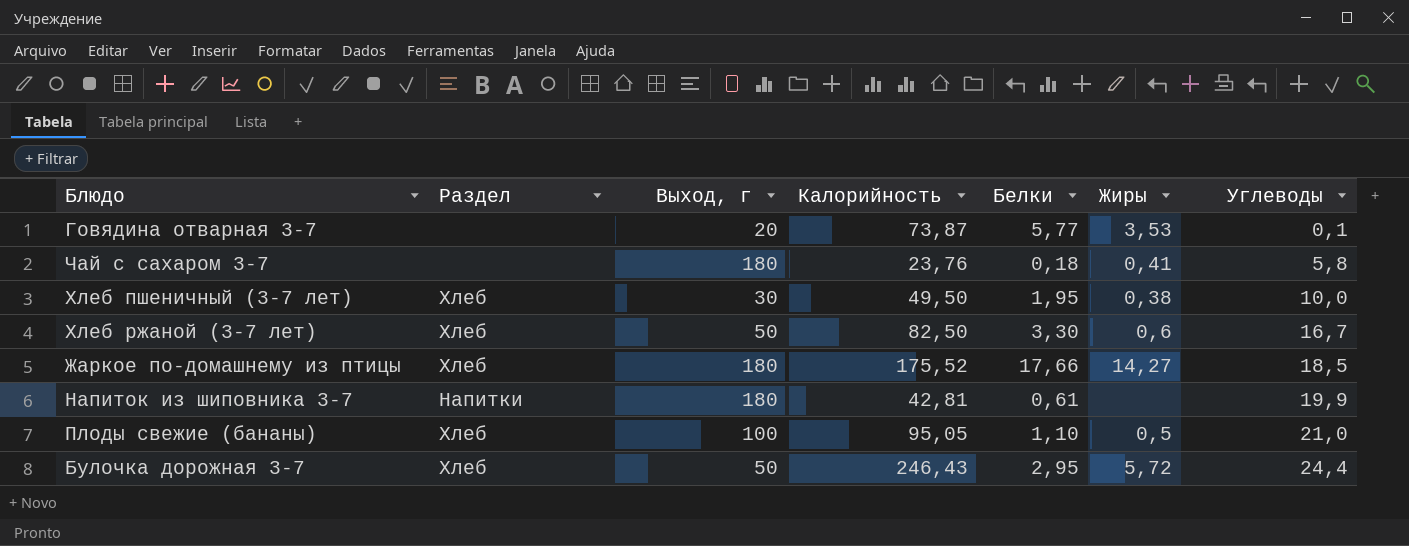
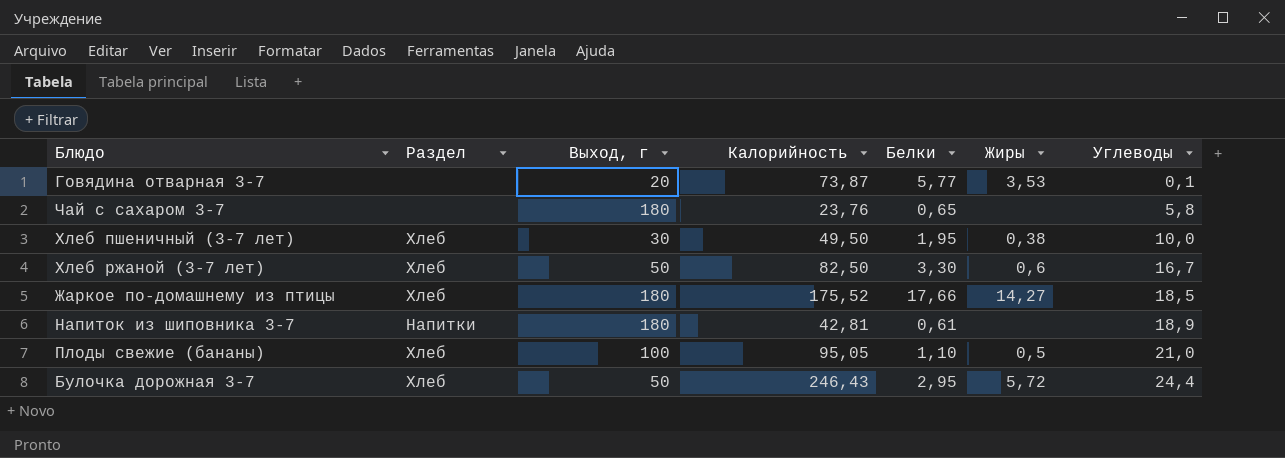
Чай с сахаром 3-7 | Белки: 0,18 -> 0,65
Чай с сахаром 3-7 | Жиры: 0,41 -> none
Напиток из шиповника 3-7 | Углеводы: 19,9 -> 18,9

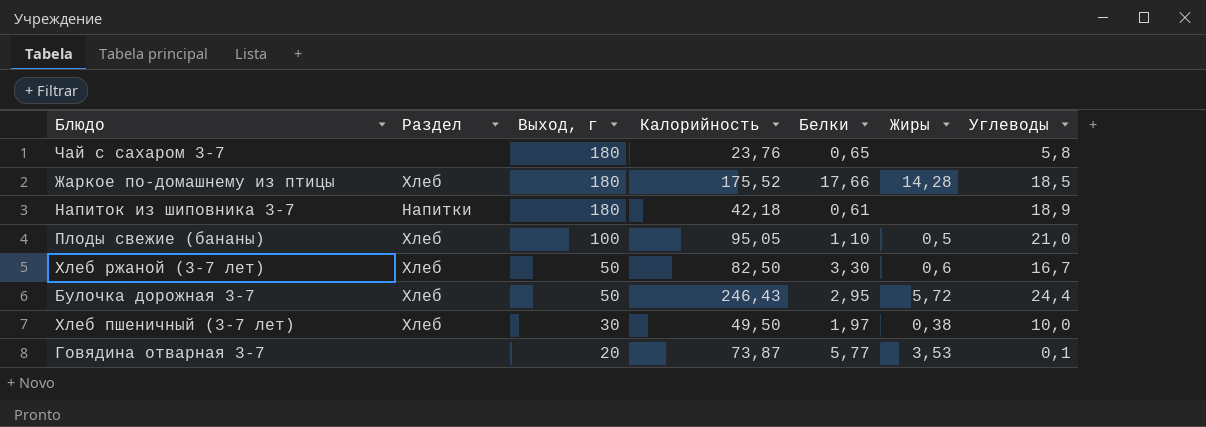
row order: Углеводы ascending -> Выход, г descending
Жаркое по-домашнему из птицы | Жиры: 14,27 -> 14,28
Напиток из шиповника 3-7 | Калорийность: 42,81 -> 42,18
Хлеб пшеничный (3-7 лет) | Белки: 1,95 -> 1,97

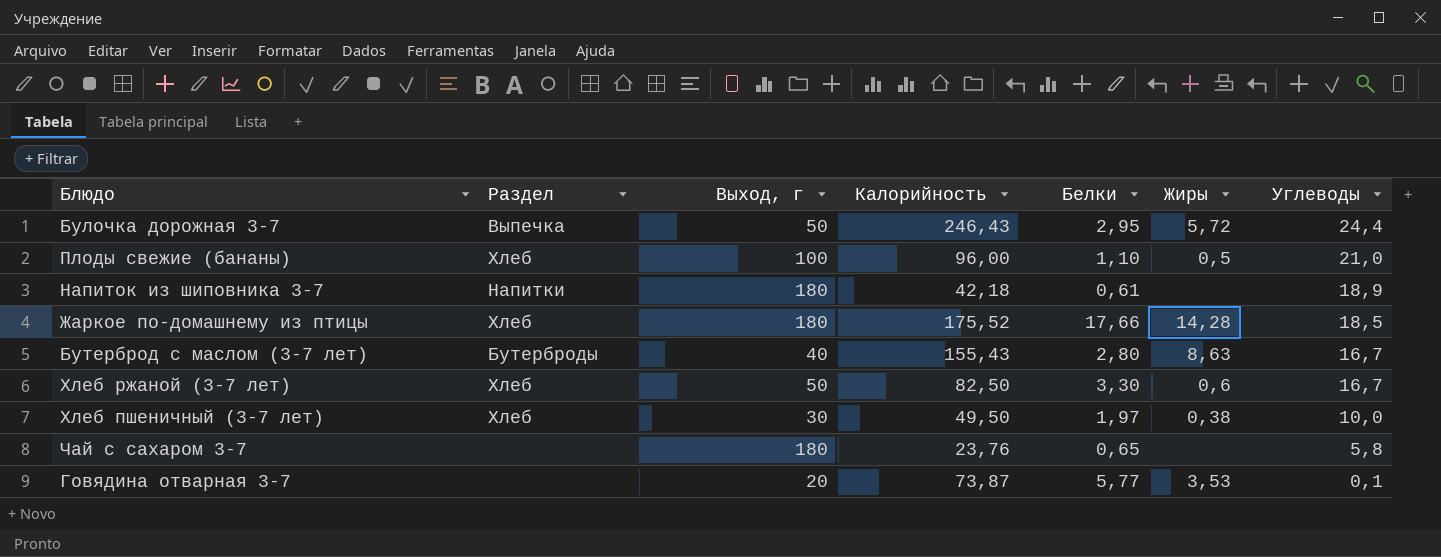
row order: Выход, г descending -> Углеводы descending
Булочка дорожная 3-7 | Раздел: Хлеб -> Выпечка
Плоды свежие (бананы) | Калорийность: 95,05 -> 96,00
row Бутерброд с маслом (3-7 лет): none -> Бутерброды | 40 | 155,43 | 2,80 | 8,63 | 16,7

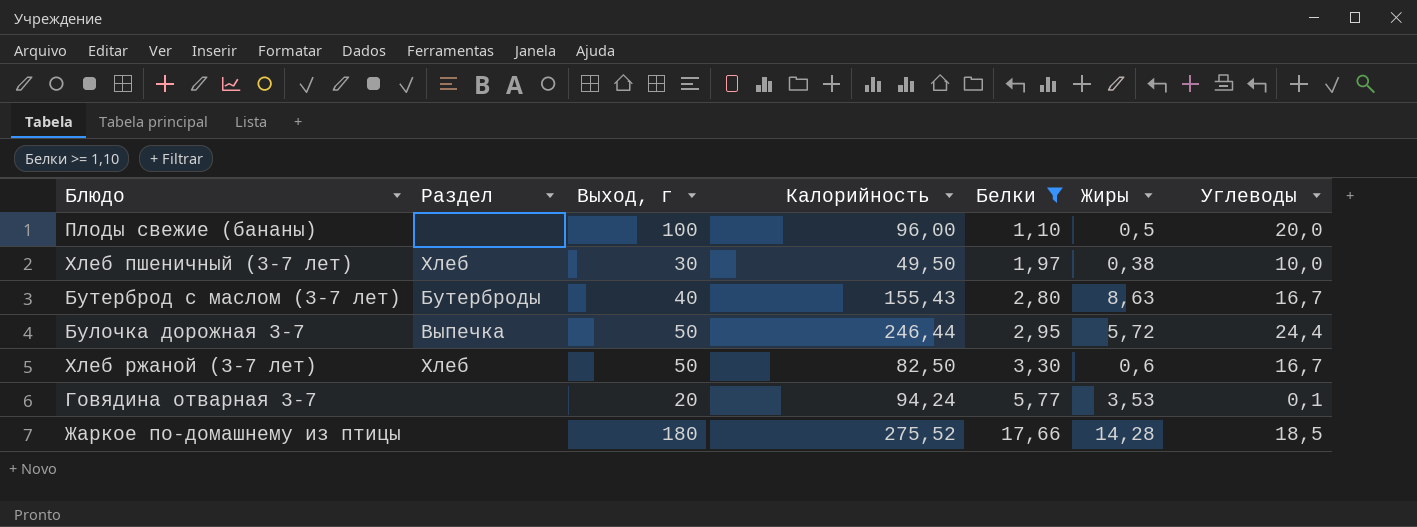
filter: none -> Белки >= 1,10
row order: Углеводы descending -> Белки ascending
Плоды свежие (бананы) | Раздел: Хлеб -> none
Плоды свежие (бананы) | Углеводы: 21,0 -> 20,0
Булочка дорожная 3-7 | Калорийность: 246,43 -> 246,44
Говядина отварная 3-7 | Калорийность: 73,87 -> 94,24
Жаркое по-домашнему из птицы | Раздел: Хлеб -> none
Жаркое по-домашнему из птицы | Калорийность: 175,52 -> 275,52

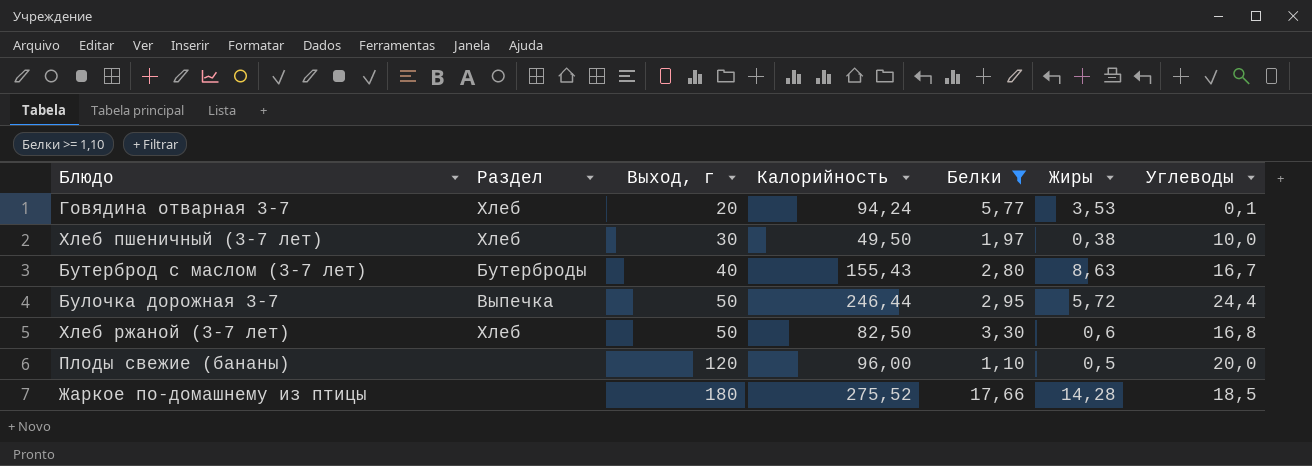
row order: Белки ascending -> Выход, г ascending
Говядина отварная 3-7 | Раздел: none -> Хлеб
Хлеб ржаной (3-7 лет) | Углеводы: 16,7 -> 16,8
Плоды свежие (бананы) | Выход, г: 100 -> 120

